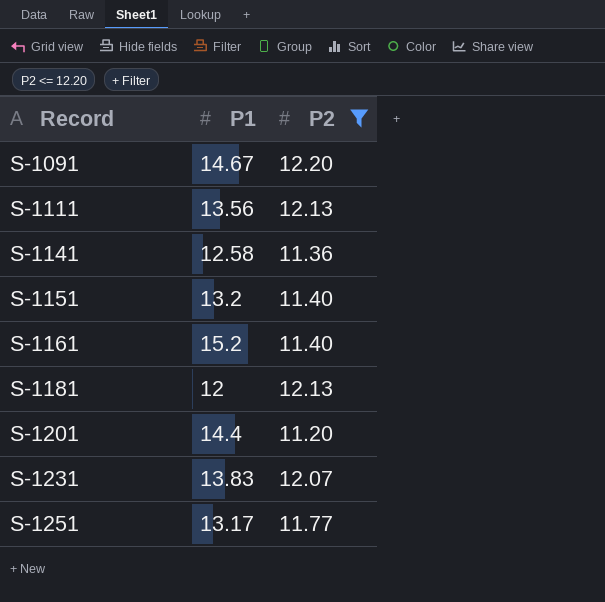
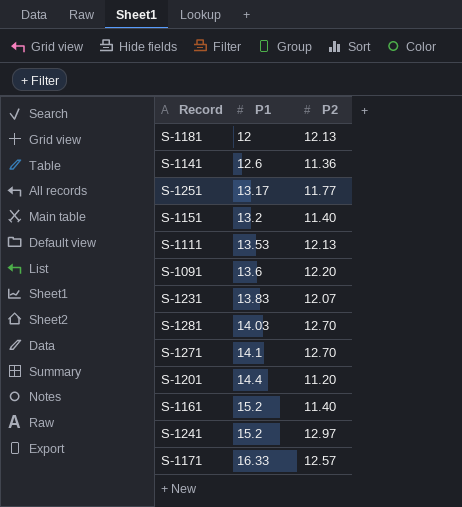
filter: P2 <= 12.20 -> none
row order: Record ascending -> P1 ascending
S-1141 | P1: 12.58 -> 12.6
S-1111 | P1: 13.56 -> 13.53
S-1091 | P1: 14.67 -> 13.6

